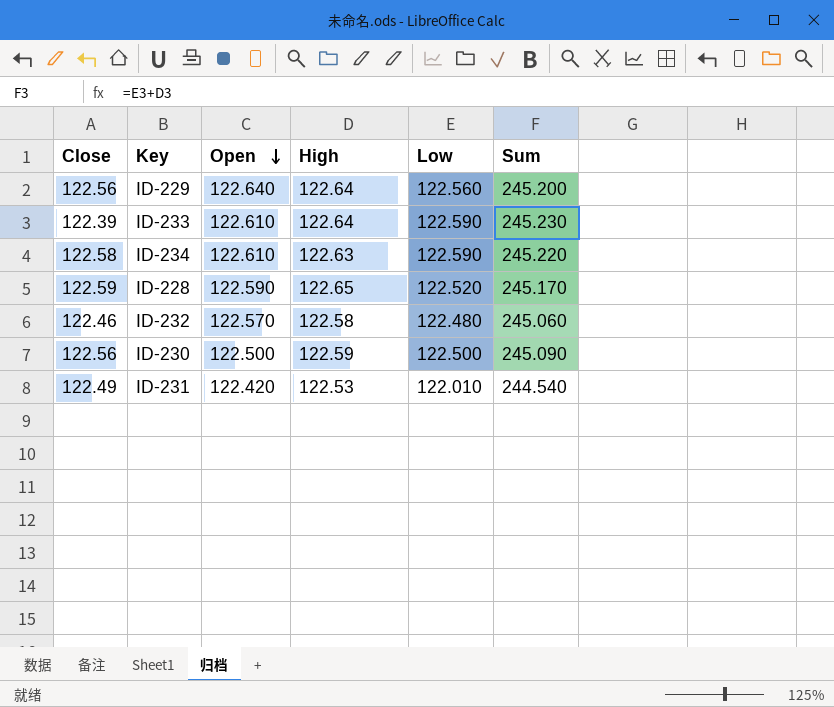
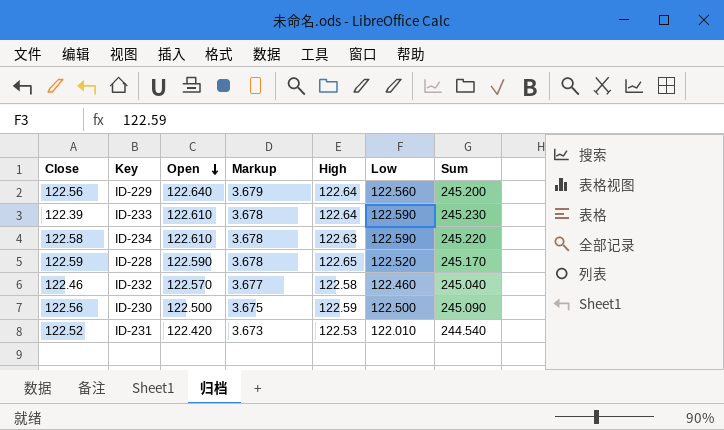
column Markup | formula: none -> [Open] * 0.03
ID-232 | Low: 122.480 -> 122.460
ID-232 | Sum: 245.060 -> 245.040
ID-231 | Close: 122.49 -> 122.52

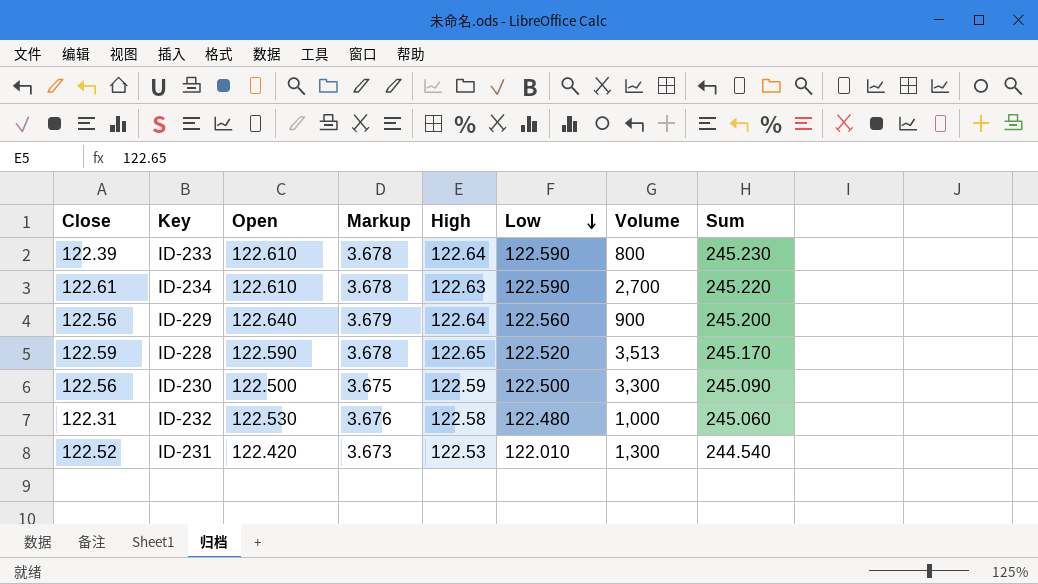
row order: Open descending -> Low descending
column Volume | position: none -> 7
ID-234 | Close: 122.58 -> 122.61
ID-232 | Close: 122.46 -> 122.31
ID-232 | Open: 122.570 -> 122.530
ID-232 | Markup: 3.677 -> 3.676
ID-232 | Low: 122.460 -> 122.480
ID-232 | Sum: 245.040 -> 245.060

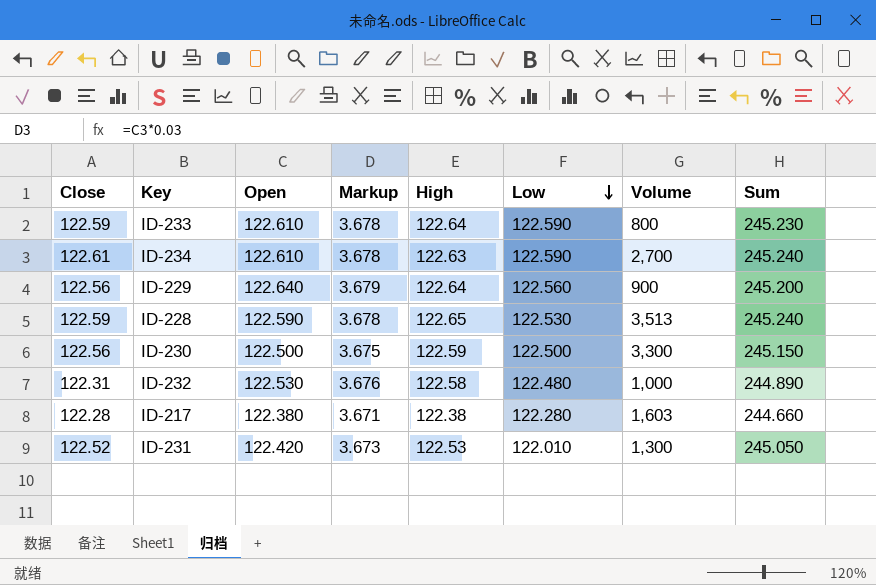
column Sum | formula: [High] + [Low] -> [Close] + [High]
ID-233 | Close: 122.39 -> 122.59
ID-228 | Low: 122.520 -> 122.530
row ID-217: none -> 122.28 | 122.380 | 3.671 | 122.38 | 122.280 | 1,603 | 244.660

